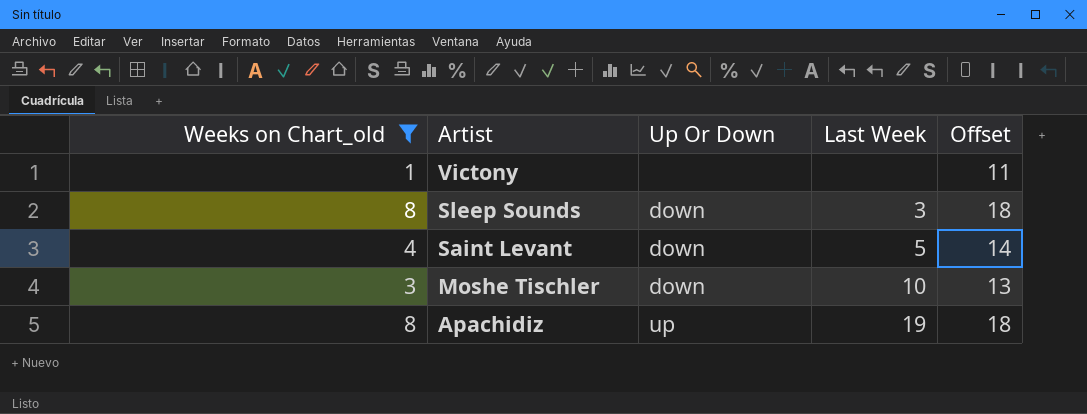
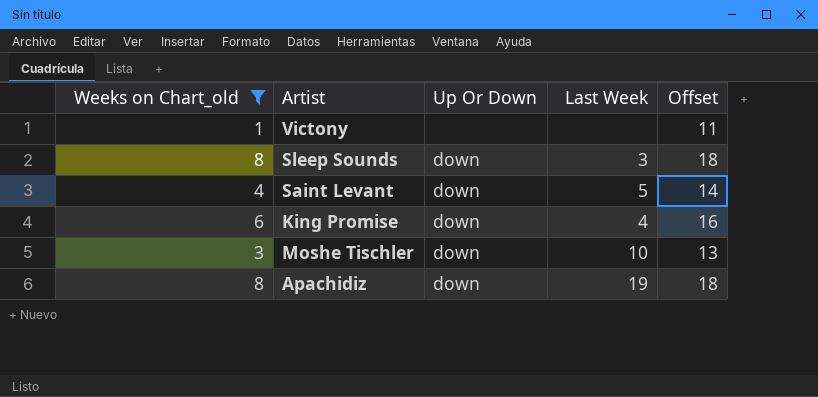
row King Promise: none -> 6 | down | 4 | 16
Apachidiz | Up Or Down: up -> down

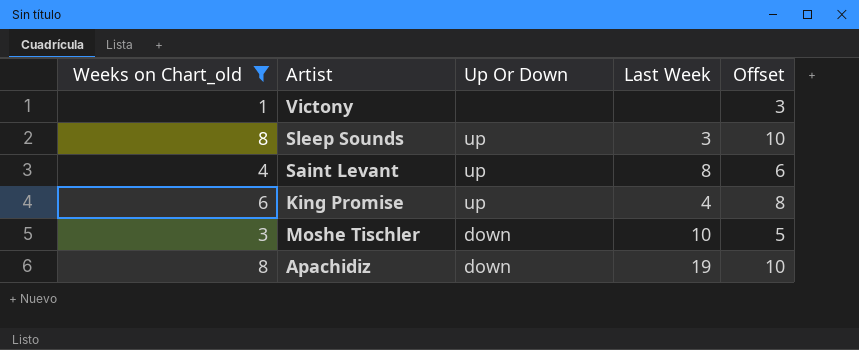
column Offset | formula: [Weeks on Chart_old] + 10 -> [Weeks on Chart_old] + 2
Sleep Sounds | Up Or Down: down -> up
Saint Levant | Up Or Down: down -> up
Saint Levant | Last Week: 5 -> 8
King Promise | Up Or Down: down -> up

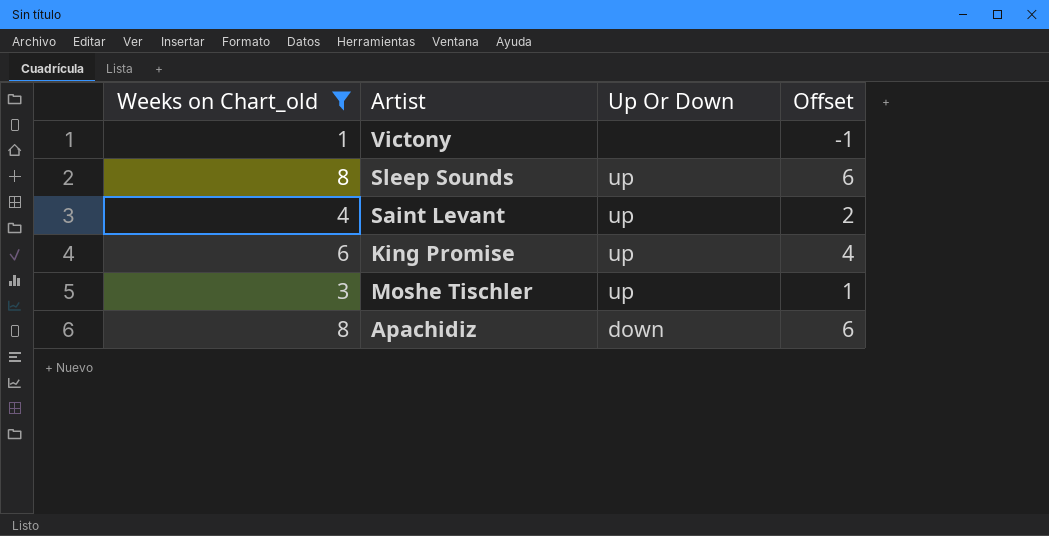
column Last Week | position: 4 -> none
column Offset | formula: [Weeks on Chart_old] + 2 -> [Weeks on Chart_old] - 2
Moshe Tischler | Up Or Down: down -> up

